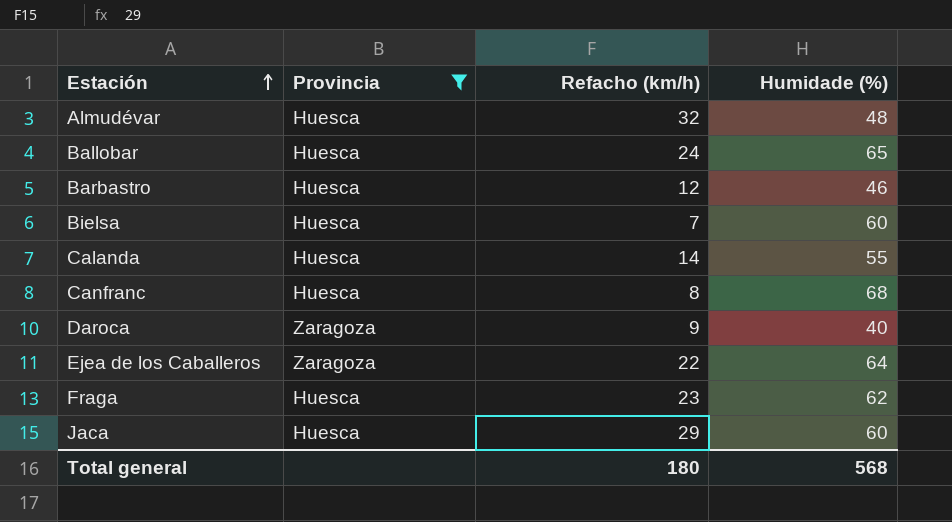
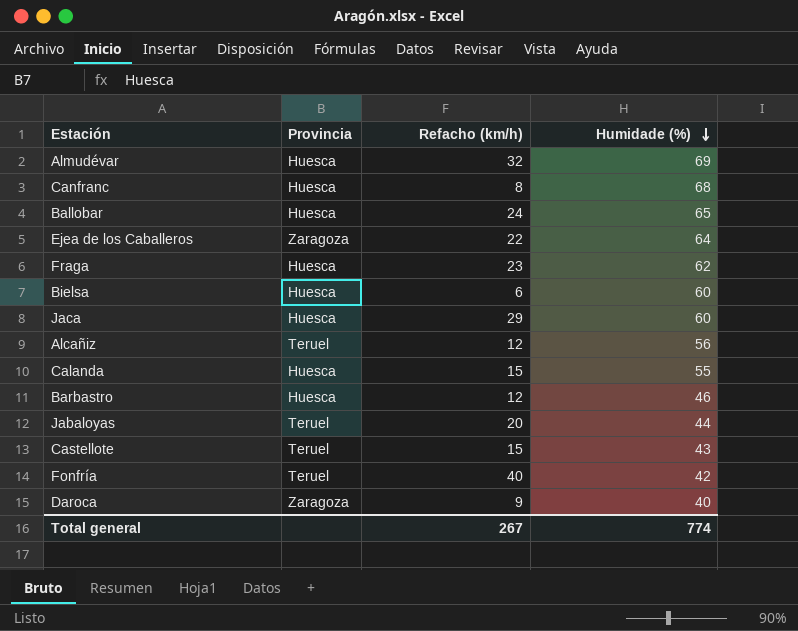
filter: Provincia != Teruel -> none
row order: Estación ascending -> Humidade (%) descending
Almudévar | Humidade (%): 48 -> 69
Bielsa | Refacho (km/h): 7 -> 6
Calanda | Refacho (km/h): 14 -> 15
Total general | Refacho (km/h): 180 -> 267
Total general | Humidade (%): 568 -> 774

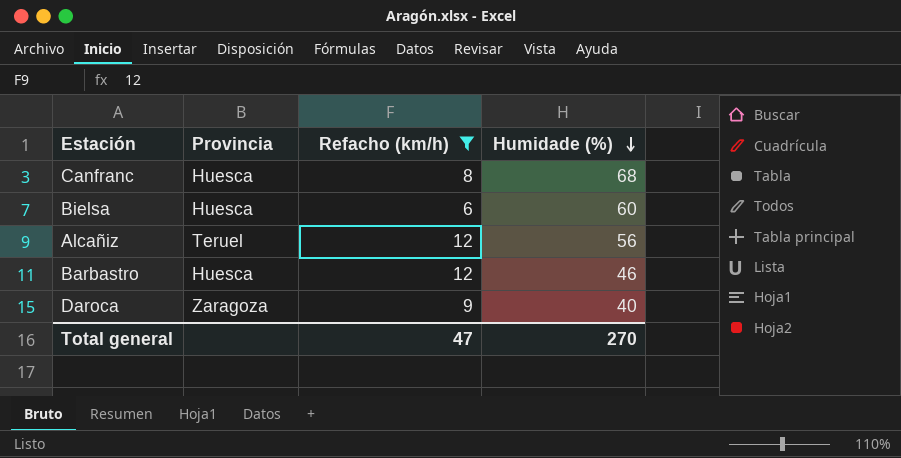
filter: none -> Refacho (km/h) <= 12
Total general | Refacho (km/h): 267 -> 47
Total general | Humidade (%): 774 -> 270

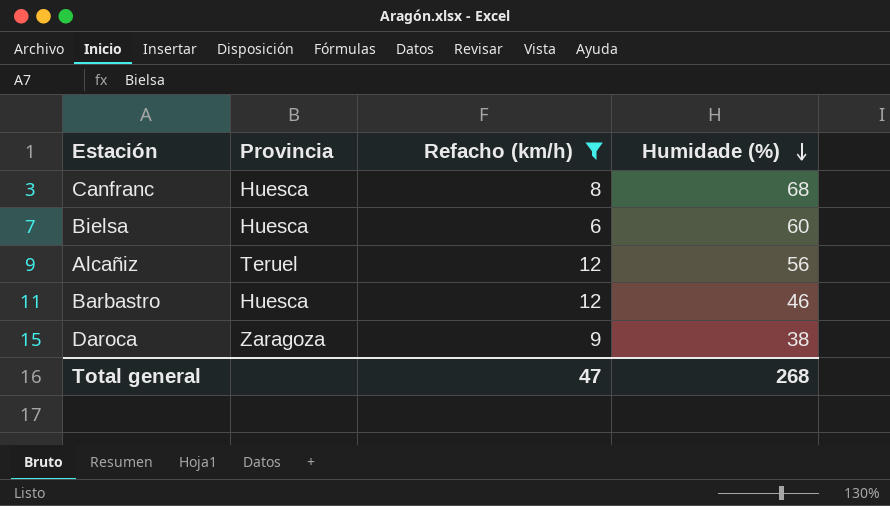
Daroca | Humidade (%): 40 -> 38
Total general | Humidade (%): 270 -> 268

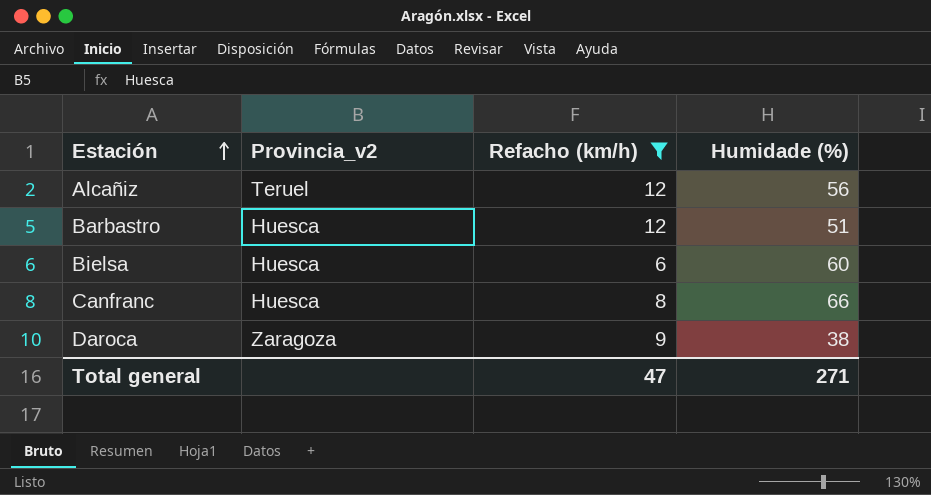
row order: Humidade (%) descending -> Estación ascending
column name: Provincia -> Provincia_v2
Barbastro | Humidade (%): 46 -> 51
Canfranc | Humidade (%): 68 -> 66
Total general | Humidade (%): 268 -> 271

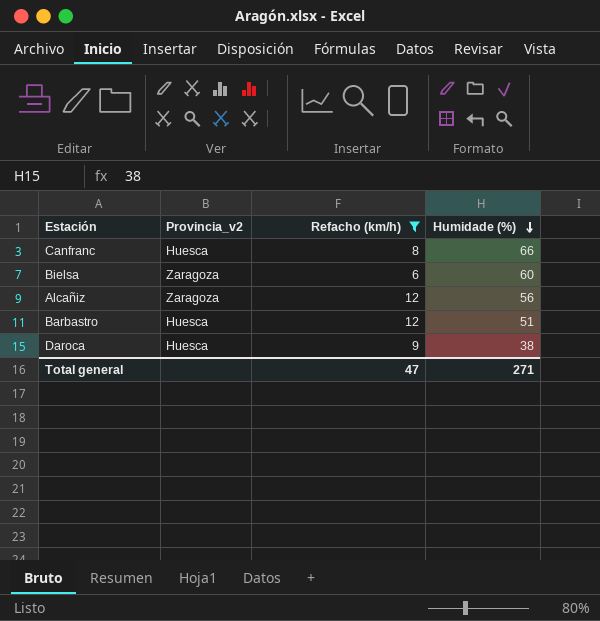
row order: Estación ascending -> Humidade (%) descending
Bielsa | Provincia_v2: Huesca -> Zaragoza
Alcañiz | Provincia_v2: Teruel -> Zaragoza
Daroca | Provincia_v2: Zaragoza -> Huesca

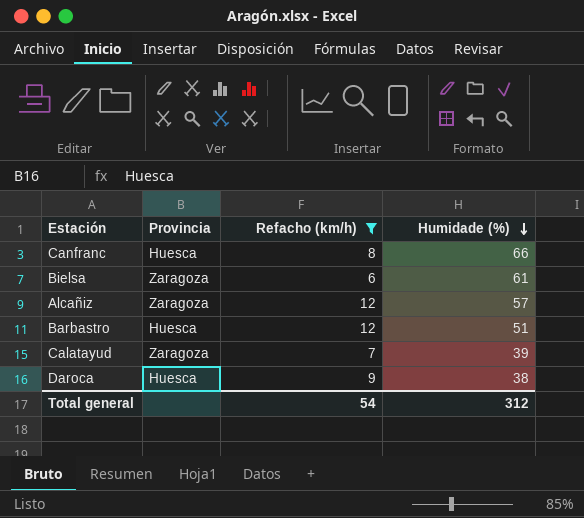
column name: Provincia_v2 -> Provincia
Bielsa | Humidade (%): 60 -> 61
Alcañiz | Humidade (%): 56 -> 57
row Calatayud: none -> Zaragoza | 7 | 39
Total general | Refacho (km/h): 47 -> 54
Total general | Humidade (%): 271 -> 312

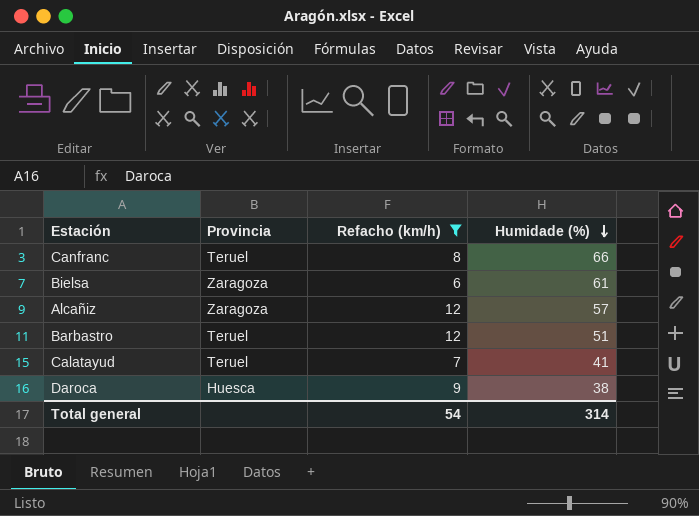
Canfranc | Provincia: Huesca -> Teruel
Barbastro | Provincia: Huesca -> Teruel
Calatayud | Provincia: Zaragoza -> Teruel
Calatayud | Humidade (%): 39 -> 41
Total general | Humidade (%): 312 -> 314

